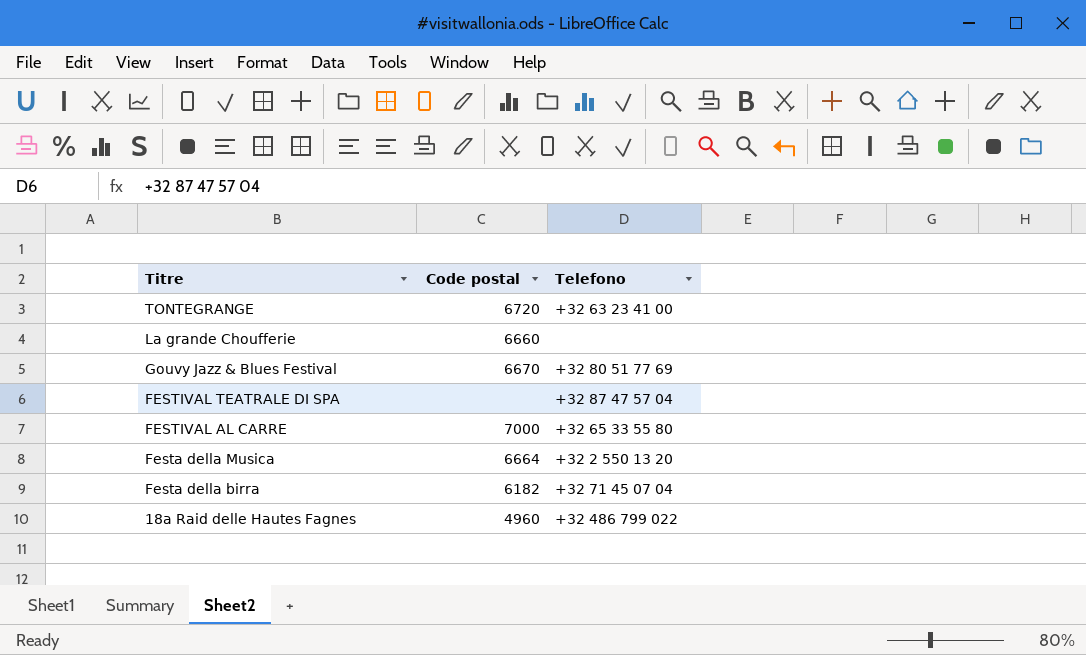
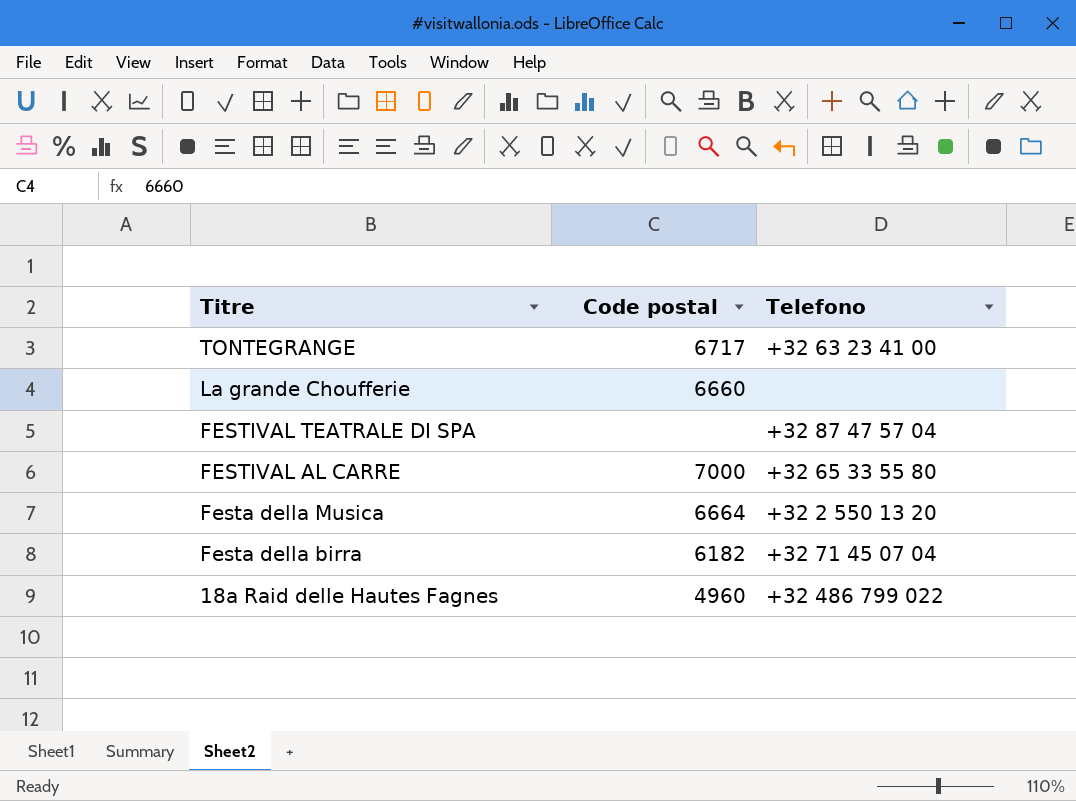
row Gouvy Jazz & Blues Festival: 6670 | +32 80 51 77 69 -> none
TONTEGRANGE | Code postal: 6720 -> 6717

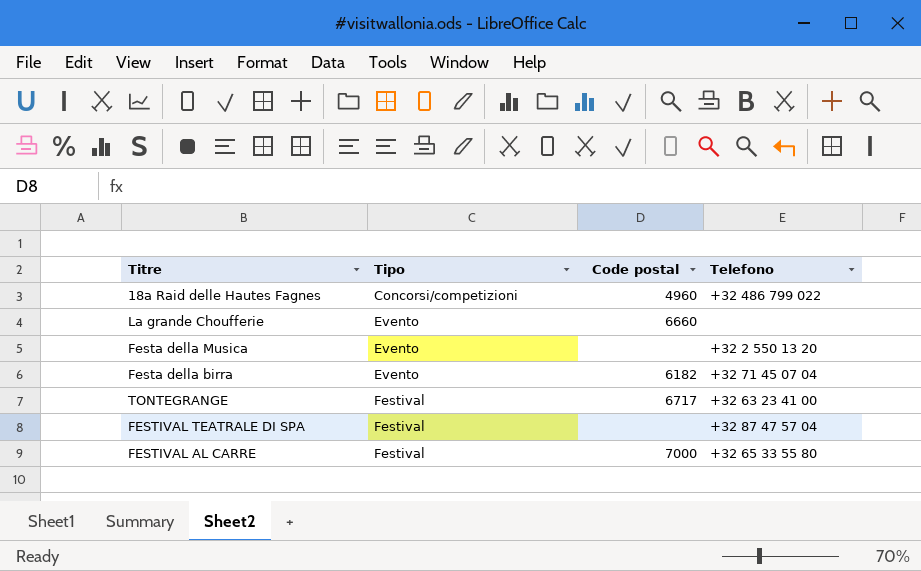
row order: Titre descending -> Tipo ascending
column Tipo | position: none -> 2
Festa della Musica | Code postal: 6664 -> none

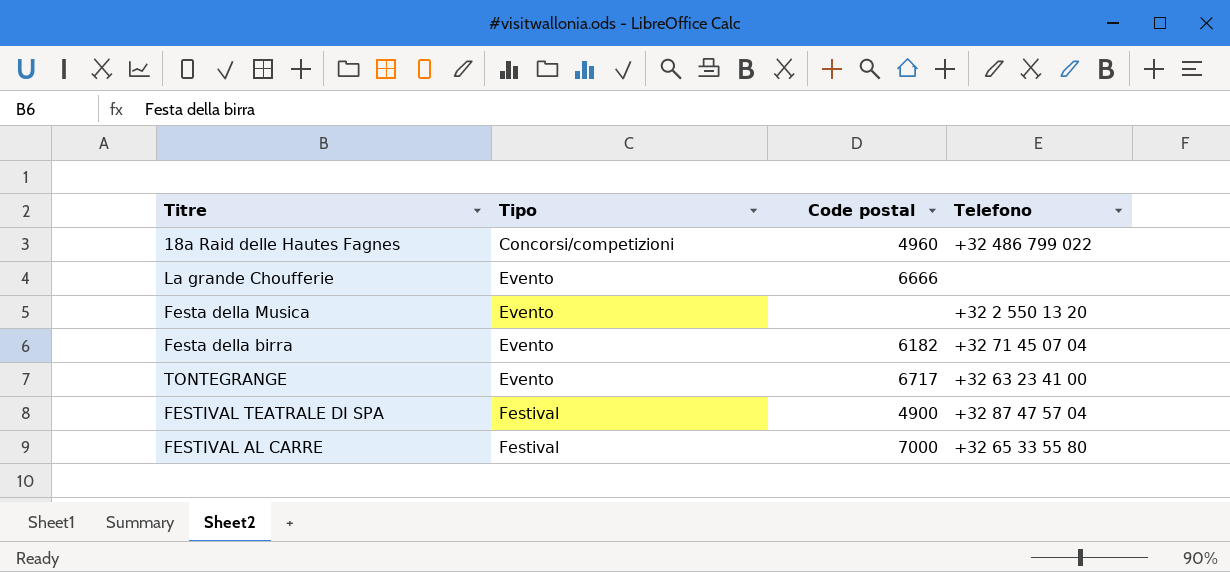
La grande Choufferie | Code postal: 6660 -> 6666
TONTEGRANGE | Tipo: Festival -> Evento
FESTIVAL TEATRALE DI SPA | Code postal: none -> 4900

